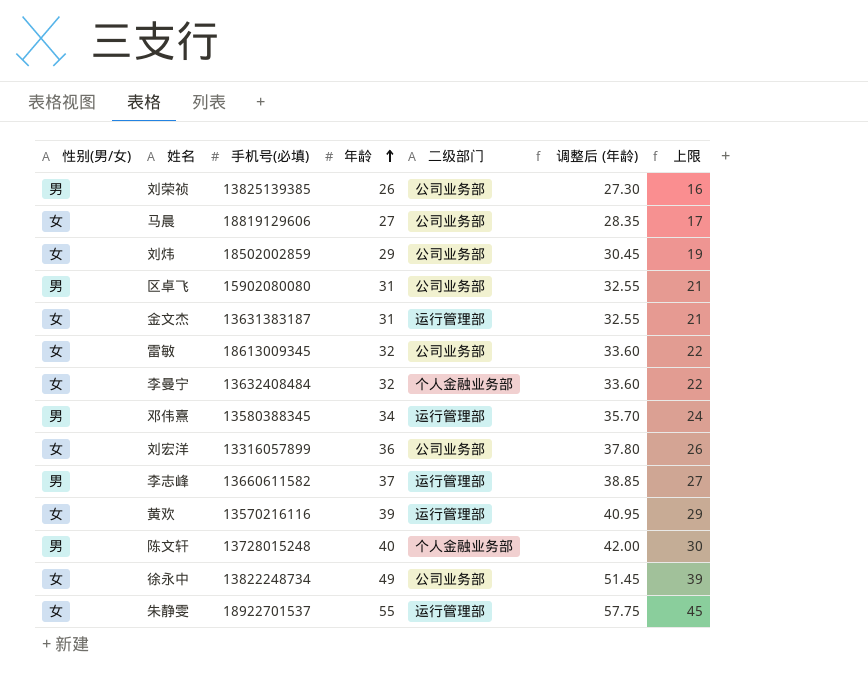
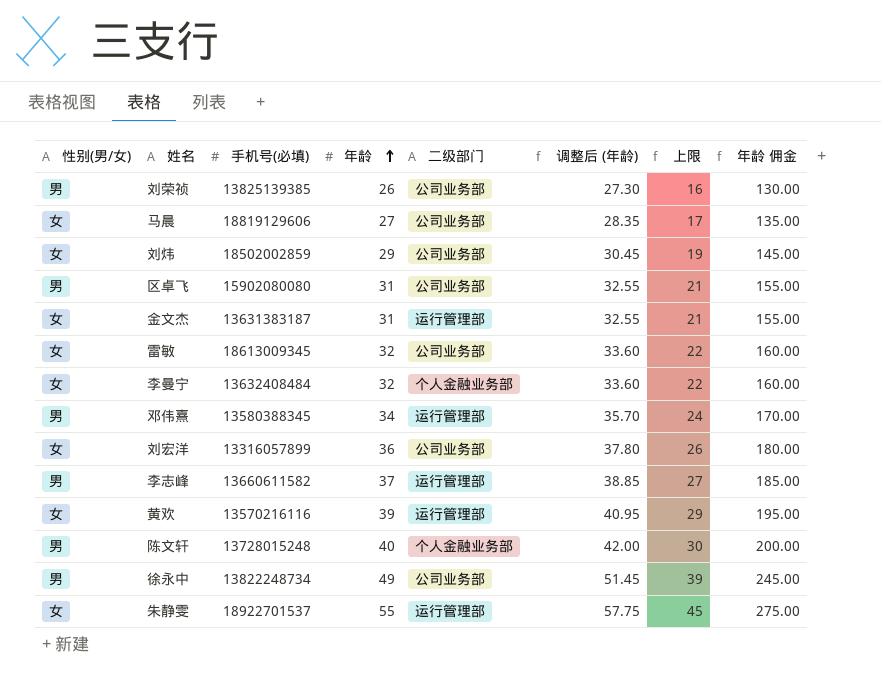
column 年龄 佣金 | formula: none -> [年龄] * 5
徐永中 | 性别(男/女): 女 -> 男

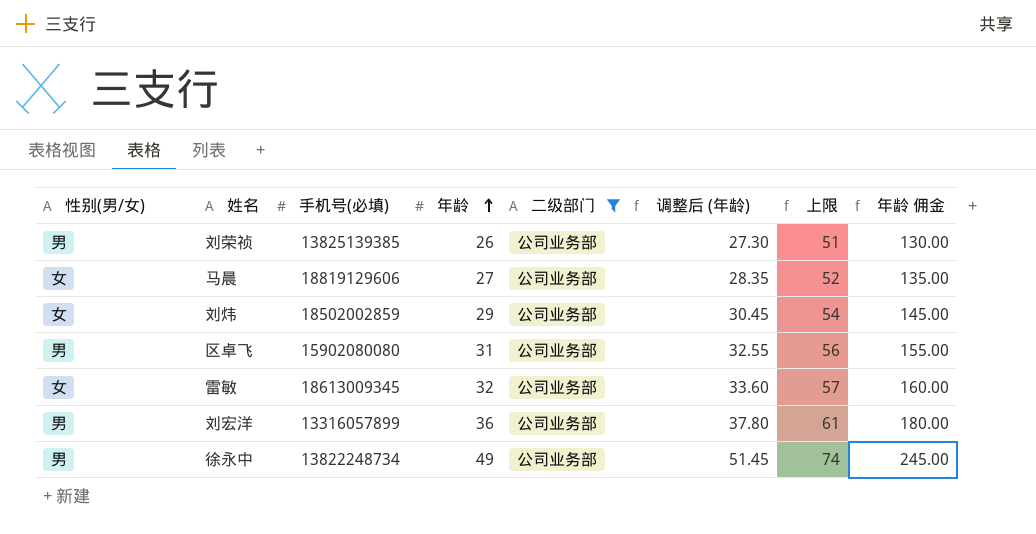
filter: none -> 二级部门 = 公司业务部
column 上限 | formula: [年龄] - 10 -> [年龄] + 25
刘宏洋 | 性别(男/女): 女 -> 男

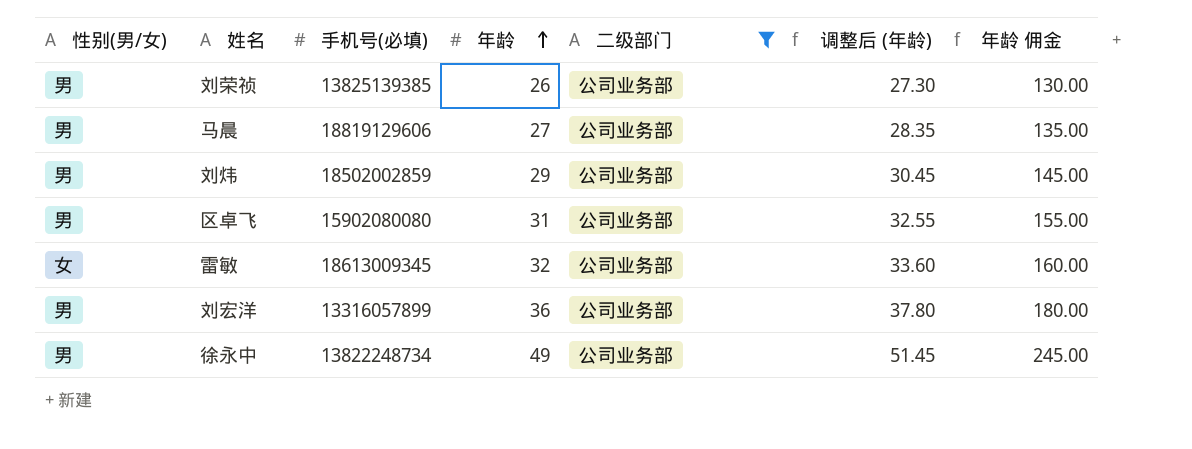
column 上限 | formula: [年龄] + 25 -> none
马晨 | 性别(男/女): 女 -> 男
刘炜 | 性别(男/女): 女 -> 男

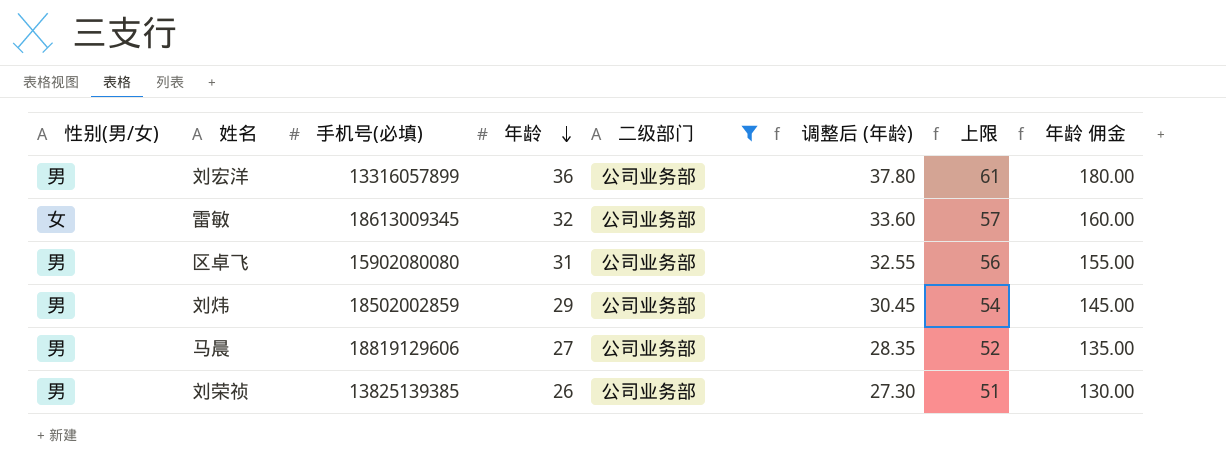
row order: 年龄 ascending -> 年龄 descending
column 上限 | formula: none -> [年龄] + 25
row 徐永中: 男 | 13822248734 | 49 | 公司业务部 | 51.45 | 245.00 -> none

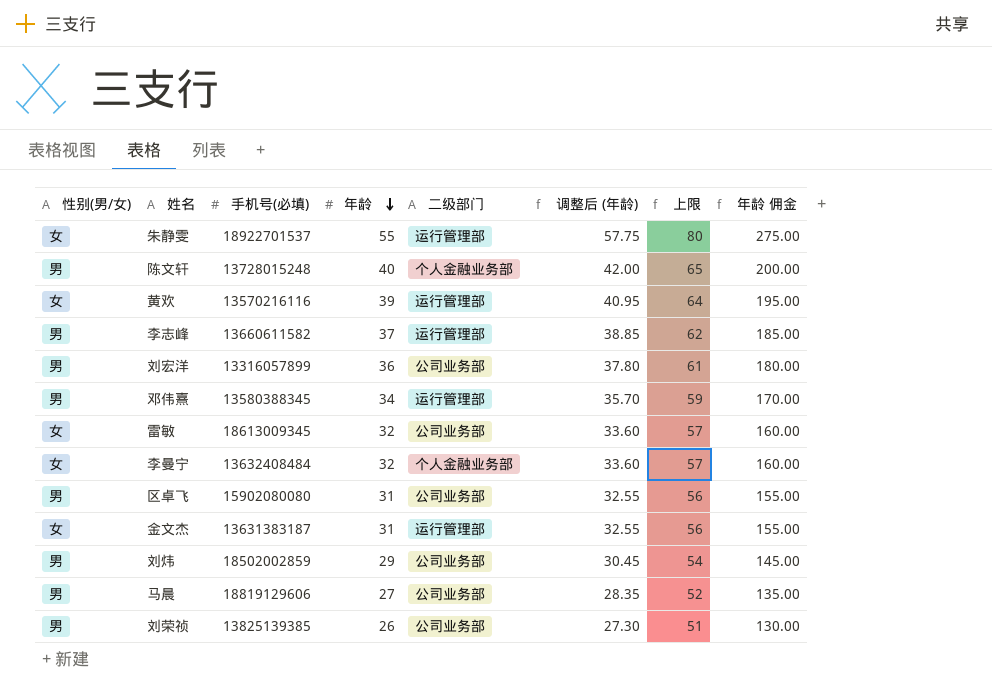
filter: 二级部门 = 公司业务部 -> none

